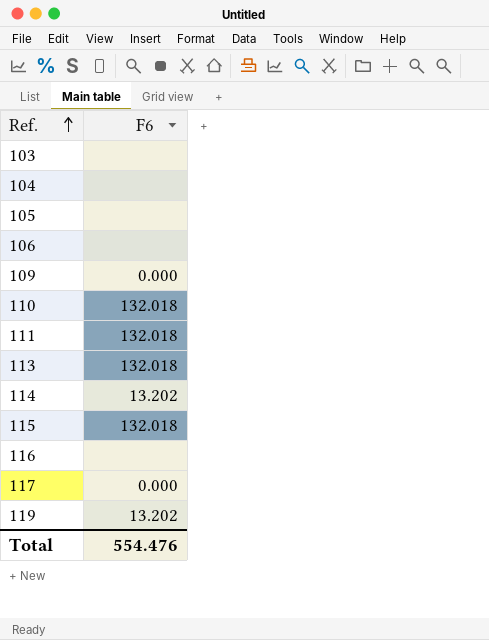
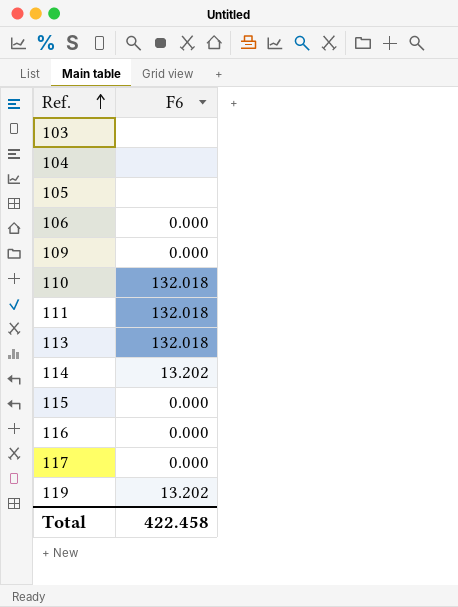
106 | F6: none -> 0.000
115 | F6: 132.018 -> 0.000
116 | F6: none -> 0.000
Total | F6: 554.476 -> 422.458

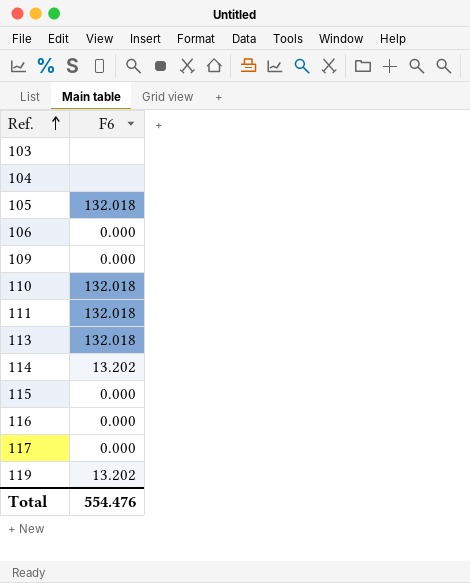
105 | F6: none -> 132.018
Total | F6: 422.458 -> 554.476

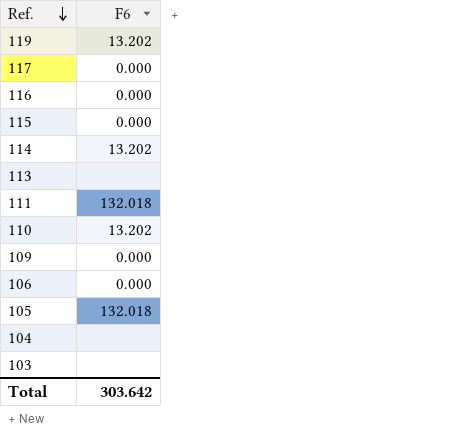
row order: Ref. ascending -> Ref. descending
113 | F6: 132.018 -> none
110 | F6: 132.018 -> 13.202
Total | F6: 554.476 -> 303.642

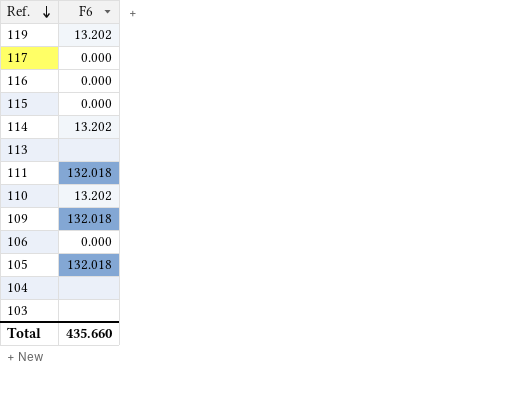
109 | F6: 0.000 -> 132.018
Total | F6: 303.642 -> 435.660

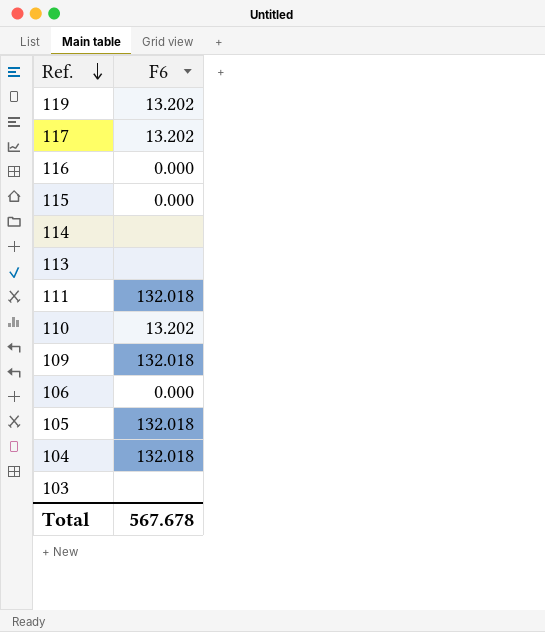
117 | F6: 0.000 -> 13.202
114 | F6: 13.202 -> none
104 | F6: none -> 132.018
Total | F6: 435.660 -> 567.678

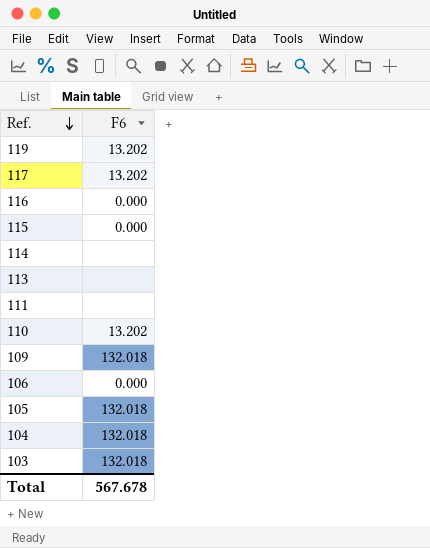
111 | F6: 132.018 -> none
103 | F6: none -> 132.018

